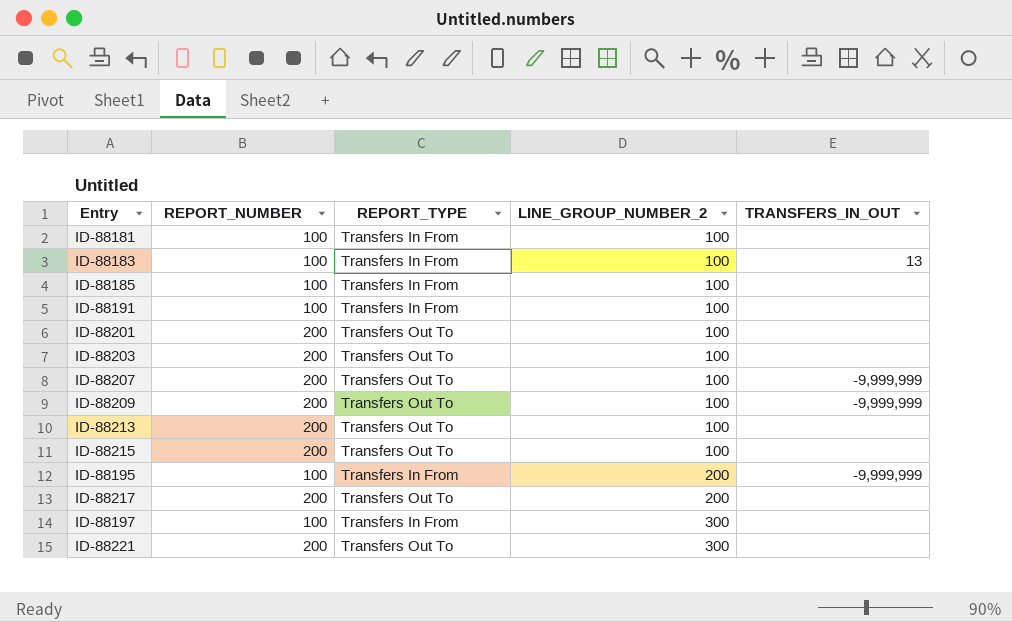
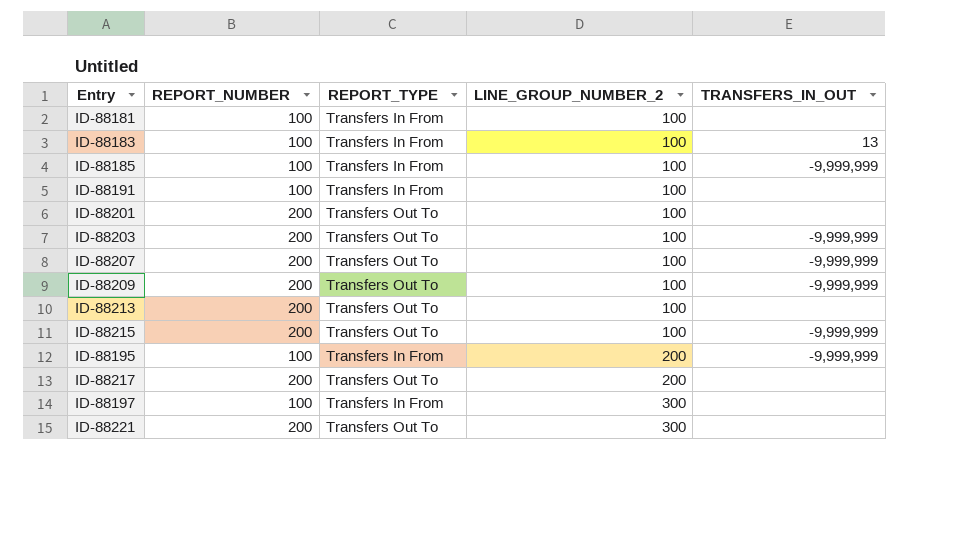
ID-88185 | TRANSFERS_IN_OUT: none -> -9,999,999
ID-88203 | TRANSFERS_IN_OUT: none -> -9,999,999
ID-88215 | TRANSFERS_IN_OUT: none -> -9,999,999

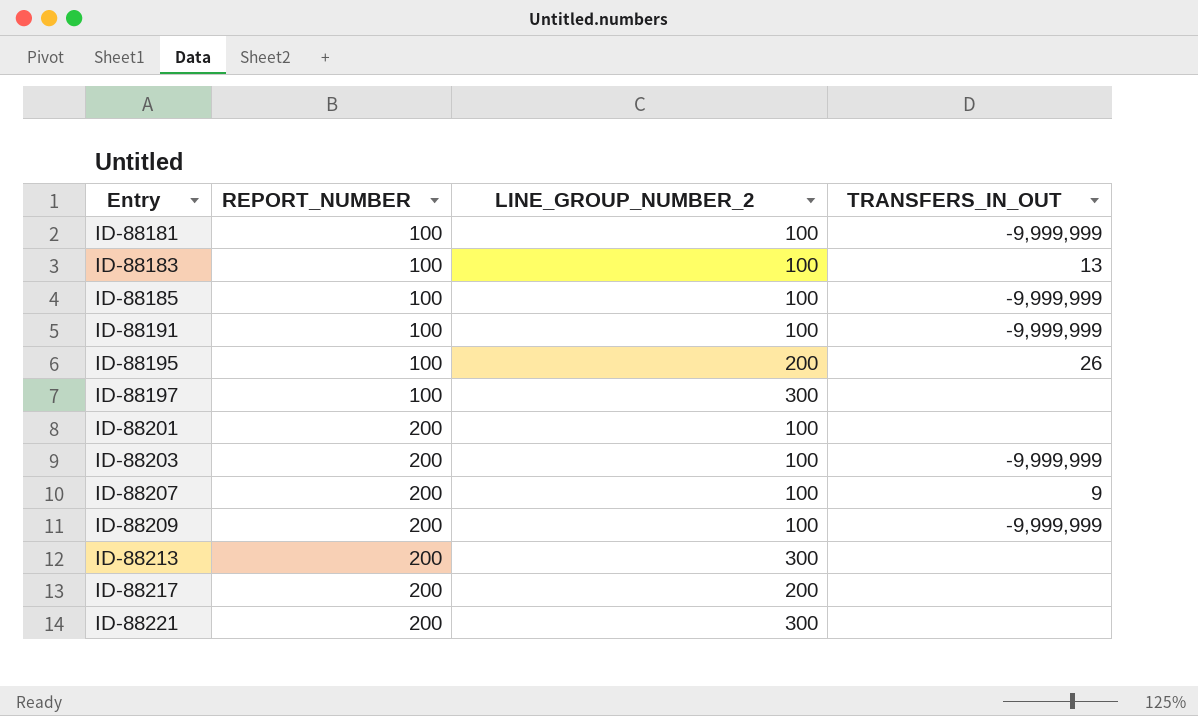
row order: LINE_GROUP_NUMBER_2 ascending -> Entry ascending
column REPORT_TYPE | position: 3 -> none
row ID-88215: 200 | Transfers Out To | 100 | -9,999,999 -> none
ID-88181 | TRANSFERS_IN_OUT: none -> -9,999,999
ID-88191 | TRANSFERS_IN_OUT: none -> -9,999,999
ID-88195 | TRANSFERS_IN_OUT: -9,999,999 -> 26
ID-88207 | TRANSFERS_IN_OUT: -9,999,999 -> 9
ID-88213 | LINE_GROUP_NUMBER_2: 100 -> 300

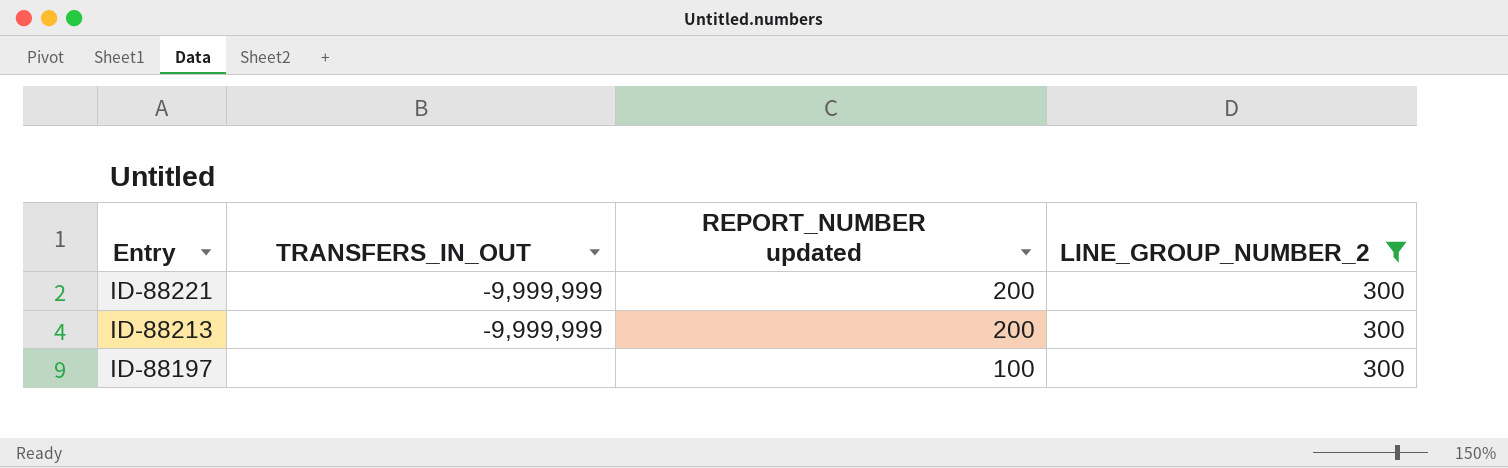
filter: none -> LINE_GROUP_NUMBER_2 = 300
row order: Entry ascending -> Entry descending
column TRANSFERS_IN_OUT | position: 4 -> 2
column name: REPORT_NUMBER -> REPORT_NUMBER updated
ID-88221 | TRANSFERS_IN_OUT: none -> -9,999,999
ID-88213 | TRANSFERS_IN_OUT: none -> -9,999,999

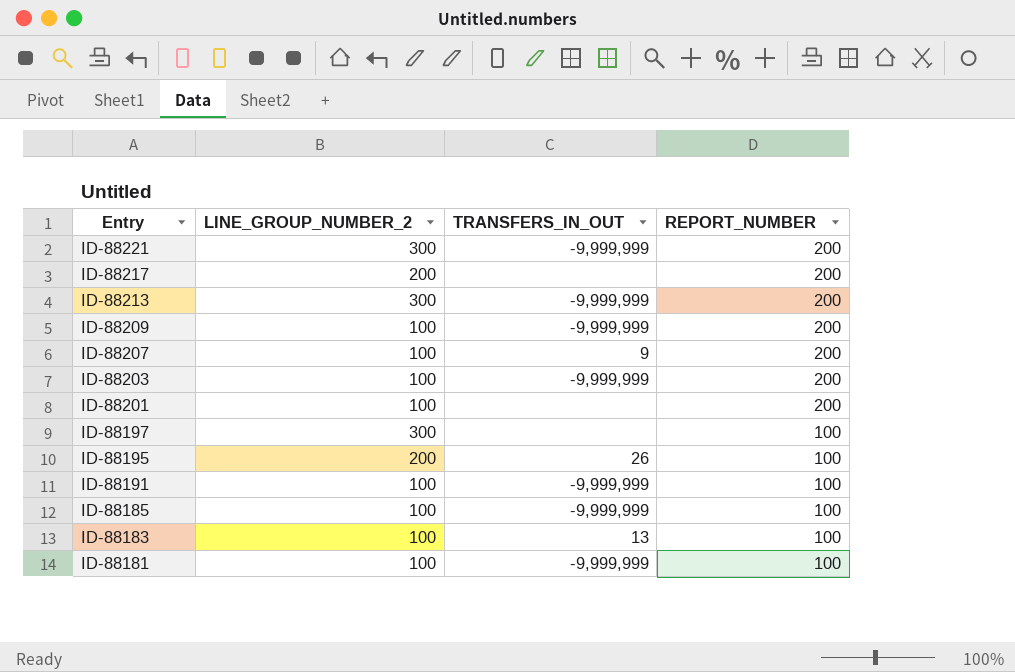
filter: LINE_GROUP_NUMBER_2 = 300 -> none
column LINE_GROUP_NUMBER_2 | position: 4 -> 2
column name: REPORT_NUMBER updated -> REPORT_NUMBER

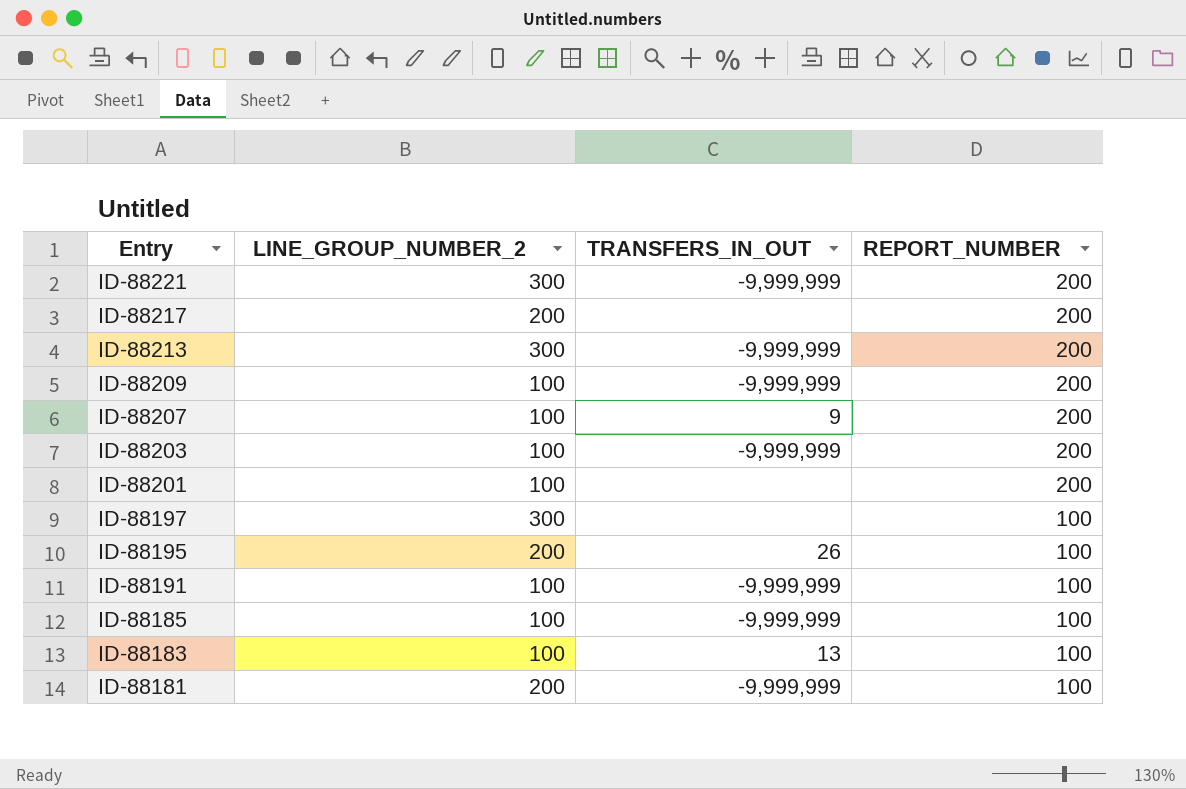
ID-88181 | LINE_GROUP_NUMBER_2: 100 -> 200

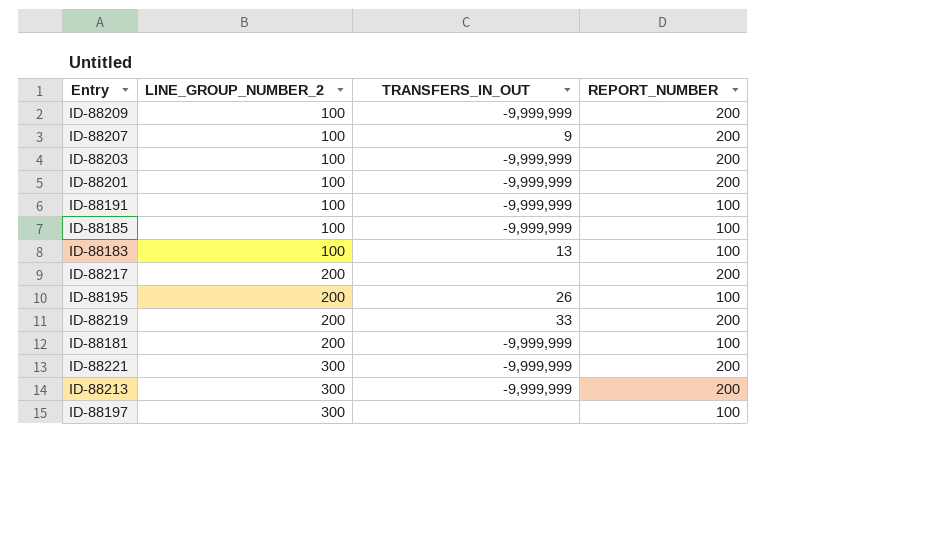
row order: Entry descending -> LINE_GROUP_NUMBER_2 ascending
ID-88201 | TRANSFERS_IN_OUT: none -> -9,999,999
row ID-88219: none -> 200 | 33 | 200

